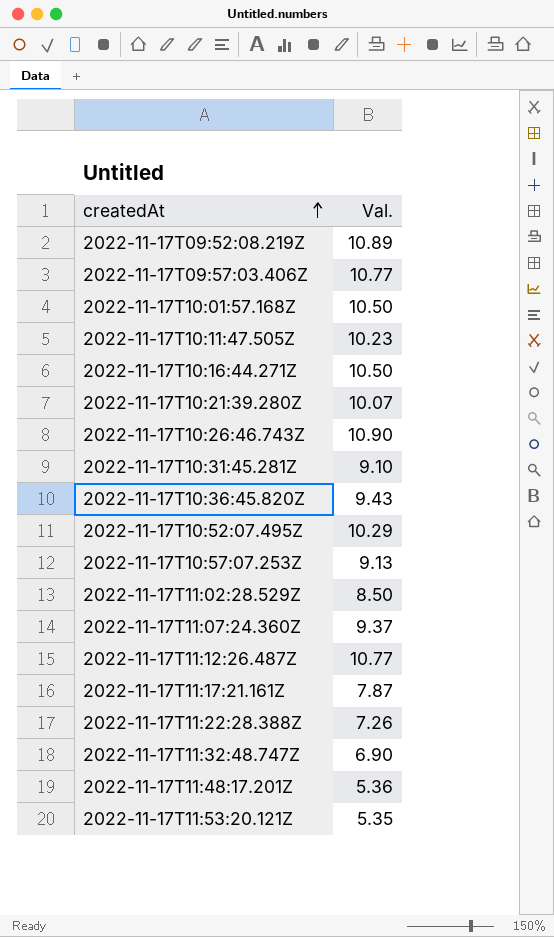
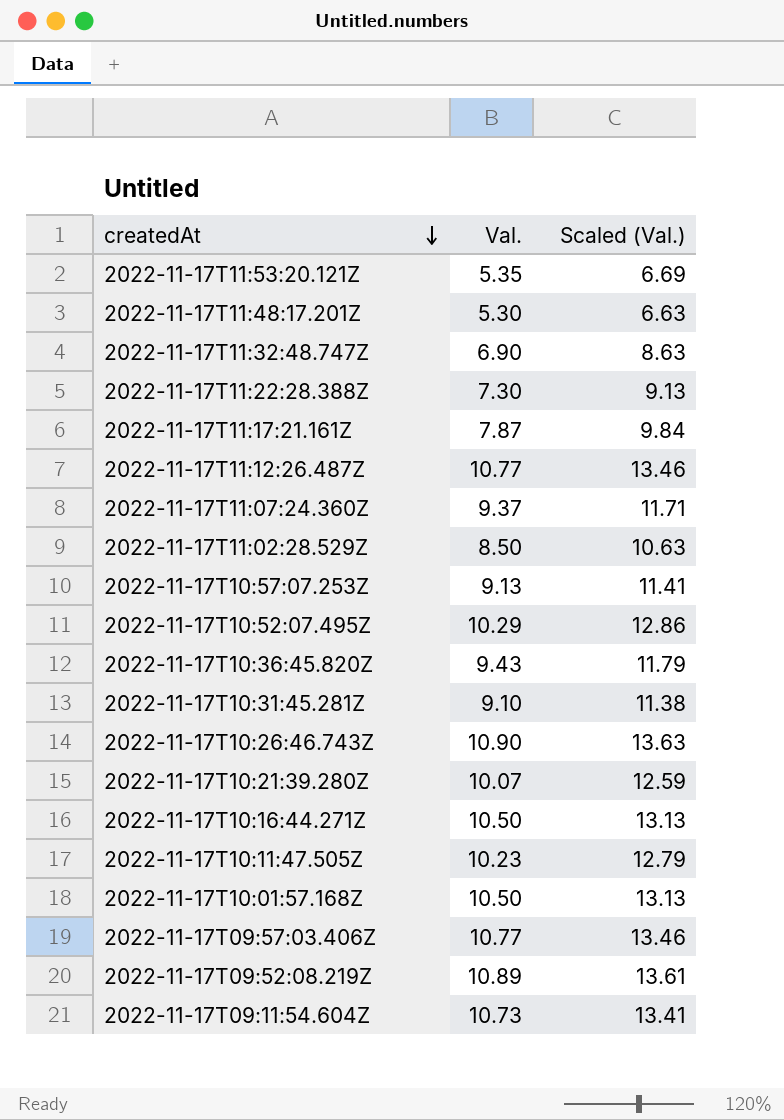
row order: createdAt ascending -> createdAt descending
column Scaled (Val.) | formula: none -> [Val.] * 1.25
2022-11-17T11:48:17.201Z | Val.: 5.36 -> 5.30
2022-11-17T11:22:28.388Z | Val.: 7.26 -> 7.30
row 2022-11-17T09:11:54.604Z: none -> 10.73 | 13.41

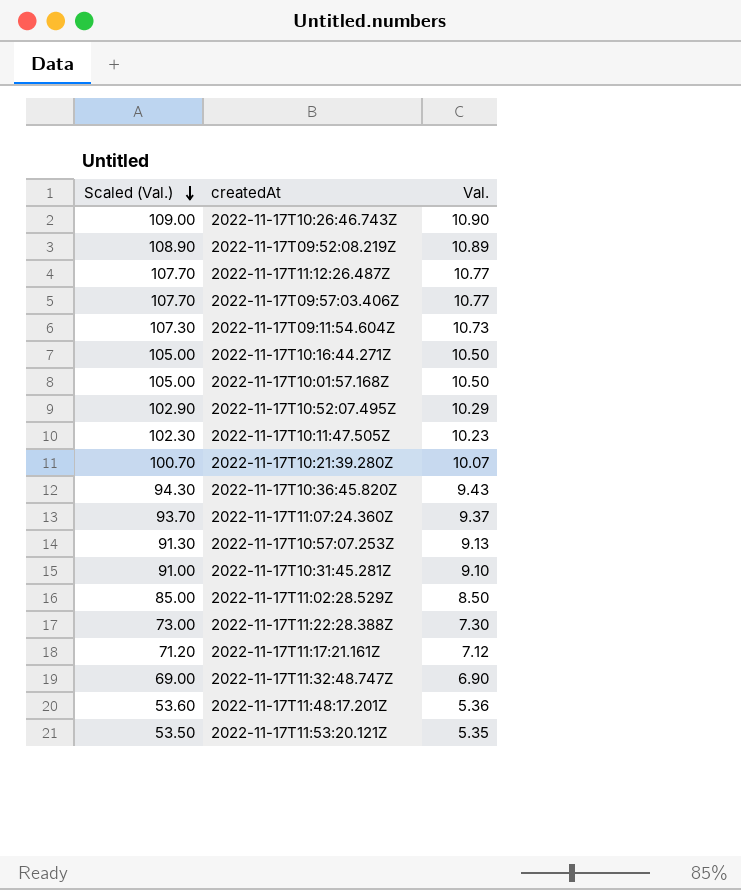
row order: createdAt descending -> Scaled (Val.) descending
column Scaled (Val.) | formula: [Val.] * 1.25 -> [Val.] * 10
column Scaled (Val.) | position: 3 -> 1
2022-11-17T11:17:21.161Z | Val.: 7.87 -> 7.12
2022-11-17T11:48:17.201Z | Val.: 5.30 -> 5.36

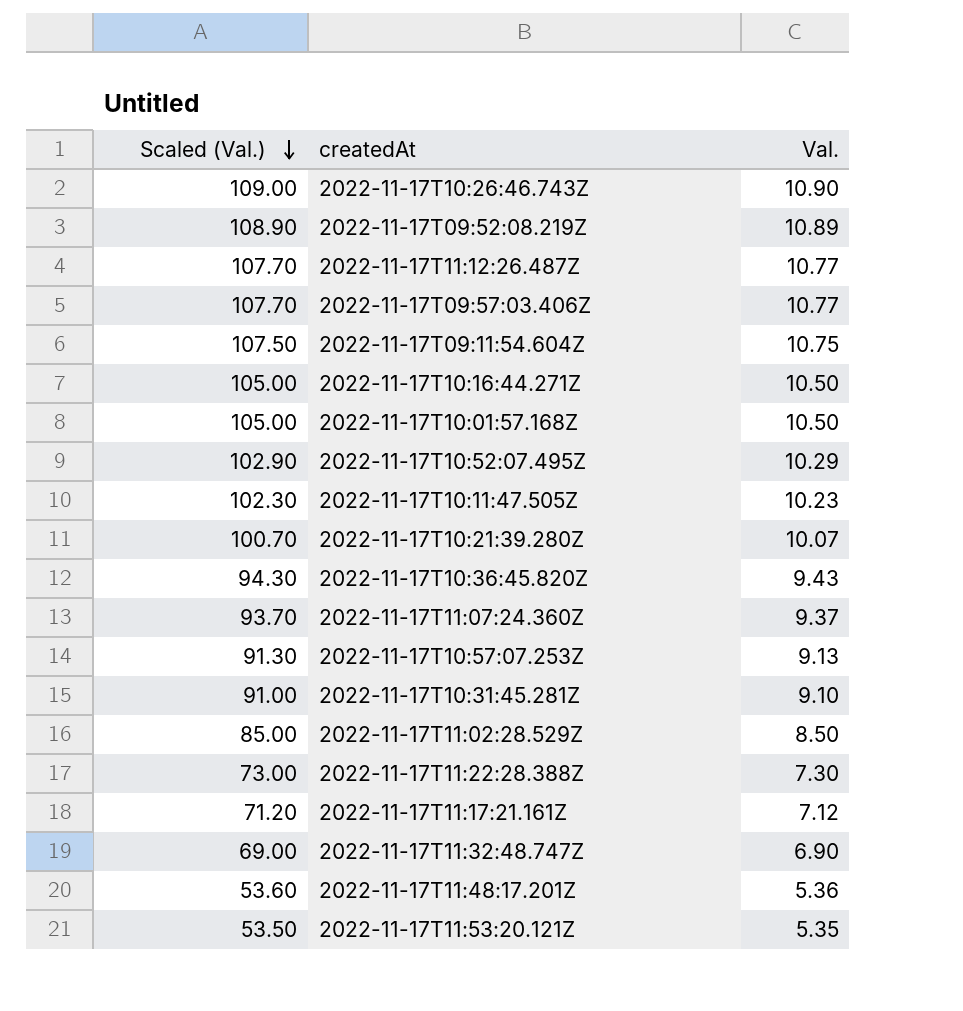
2022-11-17T09:11:54.604Z | Scaled (Val.): 107.30 -> 107.50
2022-11-17T09:11:54.604Z | Val.: 10.73 -> 10.75

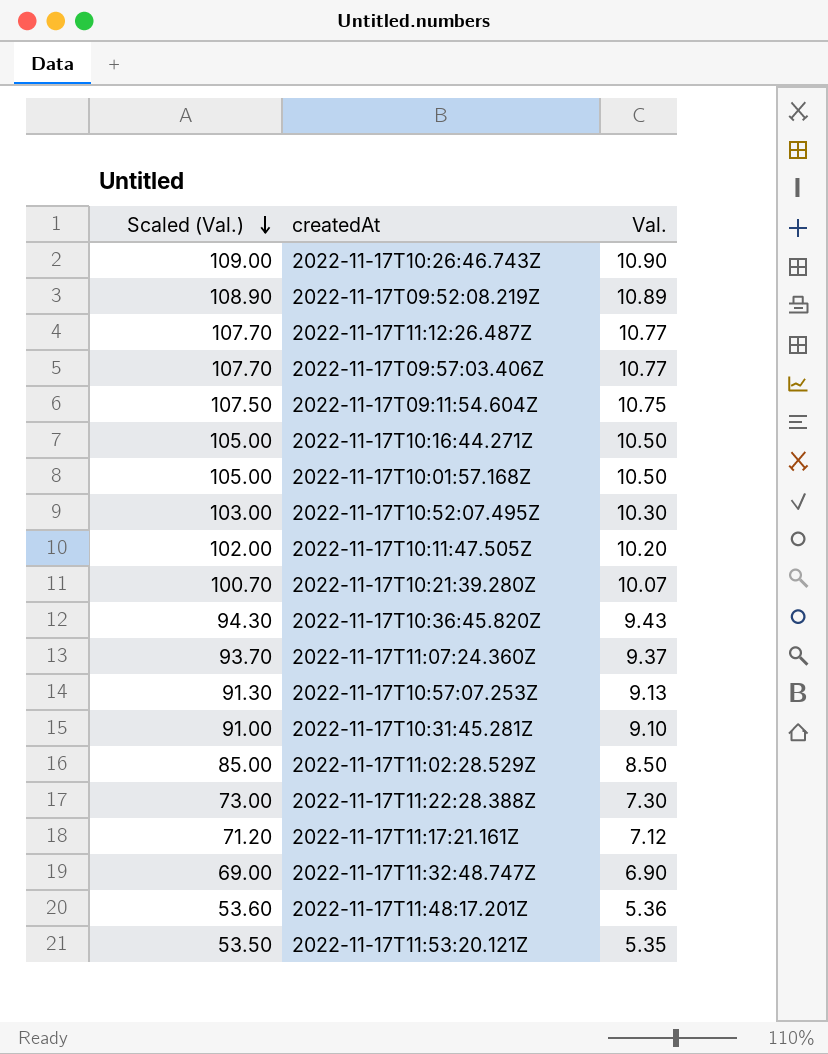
2022-11-17T10:52:07.495Z | Scaled (Val.): 102.90 -> 103.00
2022-11-17T10:52:07.495Z | Val.: 10.29 -> 10.30
2022-11-17T10:11:47.505Z | Scaled (Val.): 102.30 -> 102.00
2022-11-17T10:11:47.505Z | Val.: 10.23 -> 10.20

